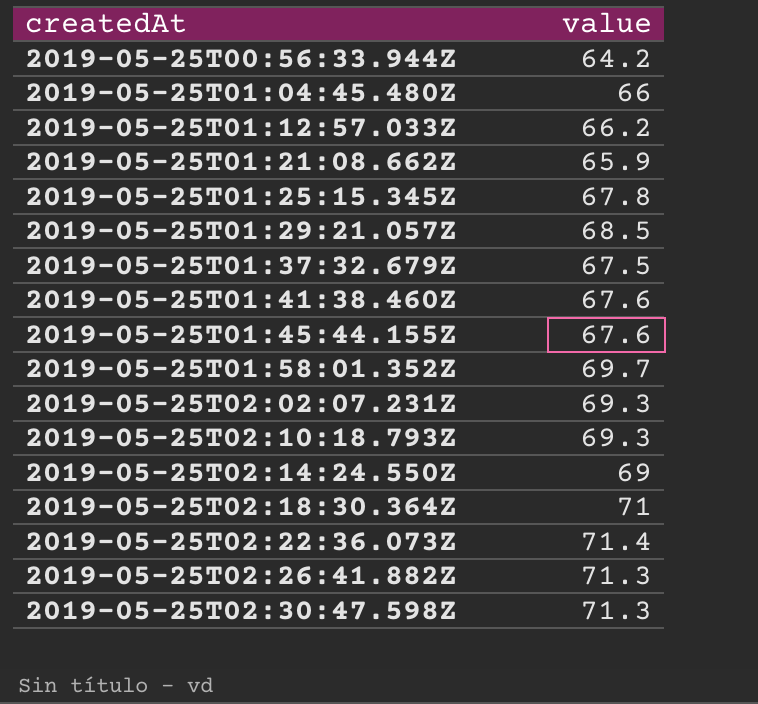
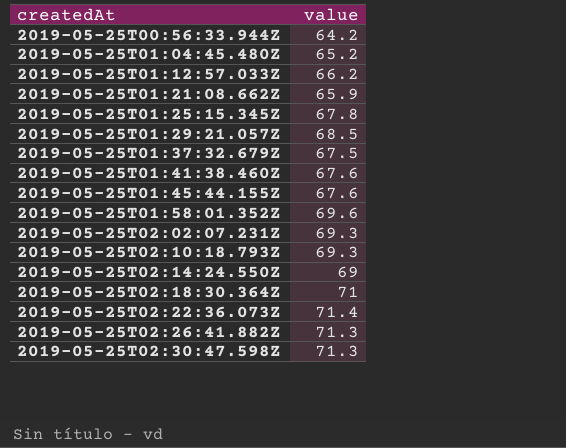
2019-05-25T01:04:45.480Z | value: 66 -> 65.2
2019-05-25T01:58:01.352Z | value: 69.7 -> 69.6

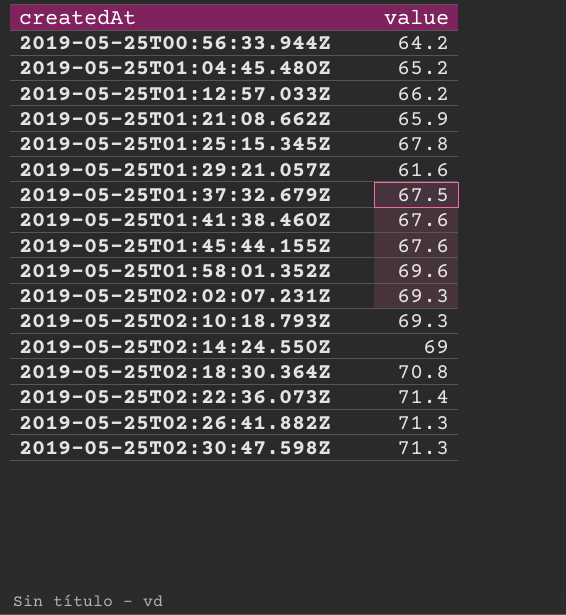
2019-05-25T01:29:21.057Z | value: 68.5 -> 61.6
2019-05-25T02:18:30.364Z | value: 71 -> 70.8

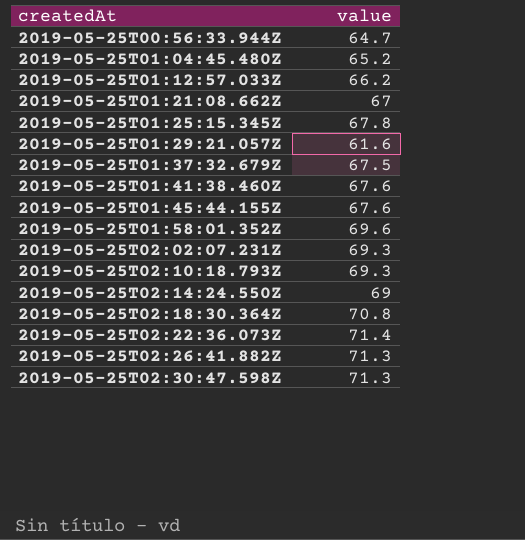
2019-05-25T00:56:33.944Z | value: 64.2 -> 64.7
2019-05-25T01:21:08.662Z | value: 65.9 -> 67

